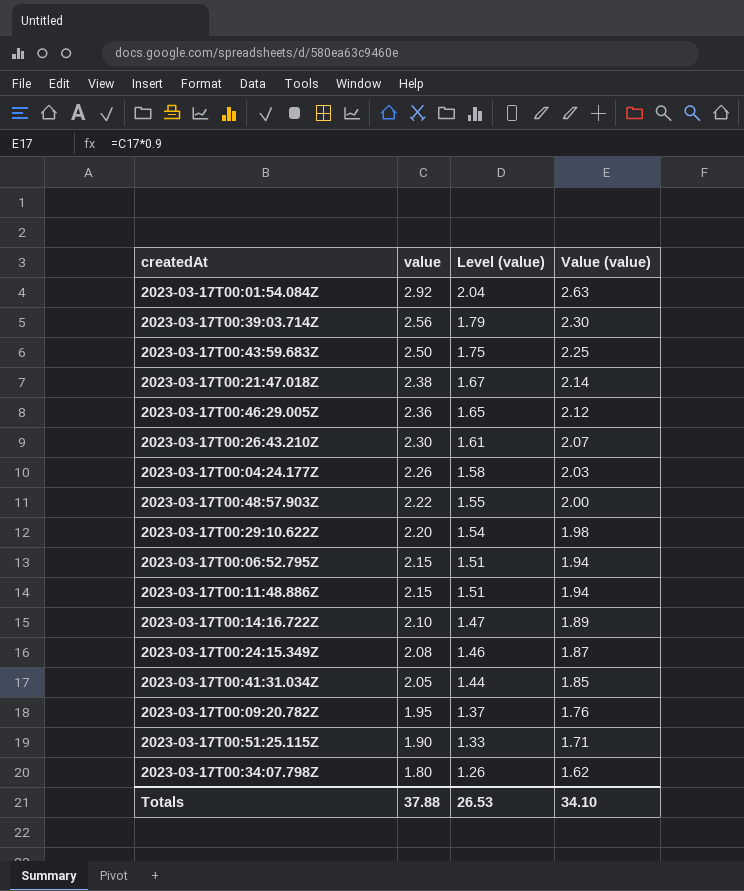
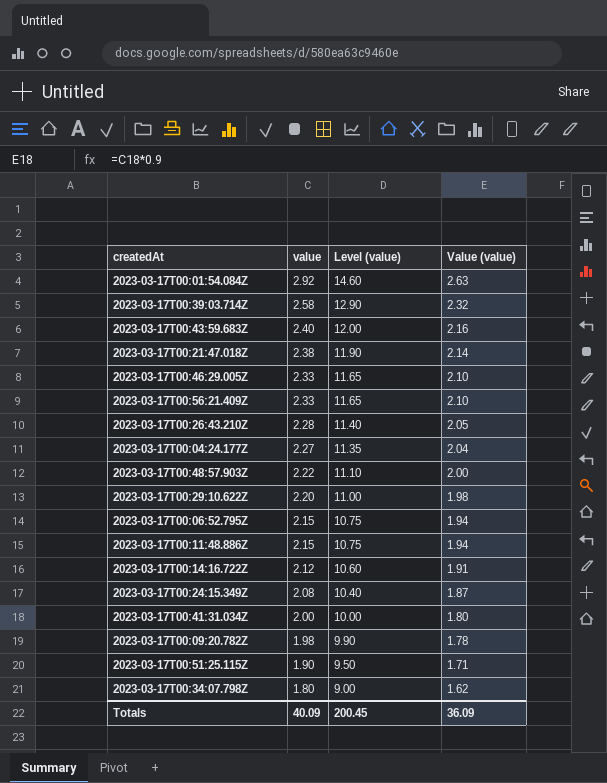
column Level (value) | formula: [value] * 0.7 -> [value] * 5
2023-03-17T00:39:03.714Z | value: 2.56 -> 2.58
2023-03-17T00:39:03.714Z | Value (value): 2.30 -> 2.32
2023-03-17T00:43:59.683Z | value: 2.50 -> 2.40
2023-03-17T00:43:59.683Z | Value (value): 2.25 -> 2.16
2023-03-17T00:46:29.005Z | value: 2.36 -> 2.33
2023-03-17T00:46:29.005Z | Value (value): 2.12 -> 2.10
row 2023-03-17T00:56:21.409Z: none -> 2.33 | 11.65 | 2.10
2023-03-17T00:26:43.210Z | value: 2.30 -> 2.28
2023-03-17T00:26:43.210Z | Value (value): 2.07 -> 2.05
2023-03-17T00:04:24.177Z | value: 2.26 -> 2.27
2023-03-17T00:04:24.177Z | Value (value): 2.03 -> 2.04
2023-03-17T00:14:16.722Z | value: 2.10 -> 2.12
2023-03-17T00:14:16.722Z | Value (value): 1.89 -> 1.91
2023-03-17T00:41:31.034Z | value: 2.05 -> 2.00
2023-03-17T00:41:31.034Z | Value (value): 1.85 -> 1.80
2023-03-17T00:09:20.782Z | value: 1.95 -> 1.98
2023-03-17T00:09:20.782Z | Value (value): 1.76 -> 1.78
Totals | value: 37.88 -> 40.09
Totals | Level (value): 26.53 -> 200.45
Totals | Value (value): 34.10 -> 36.09

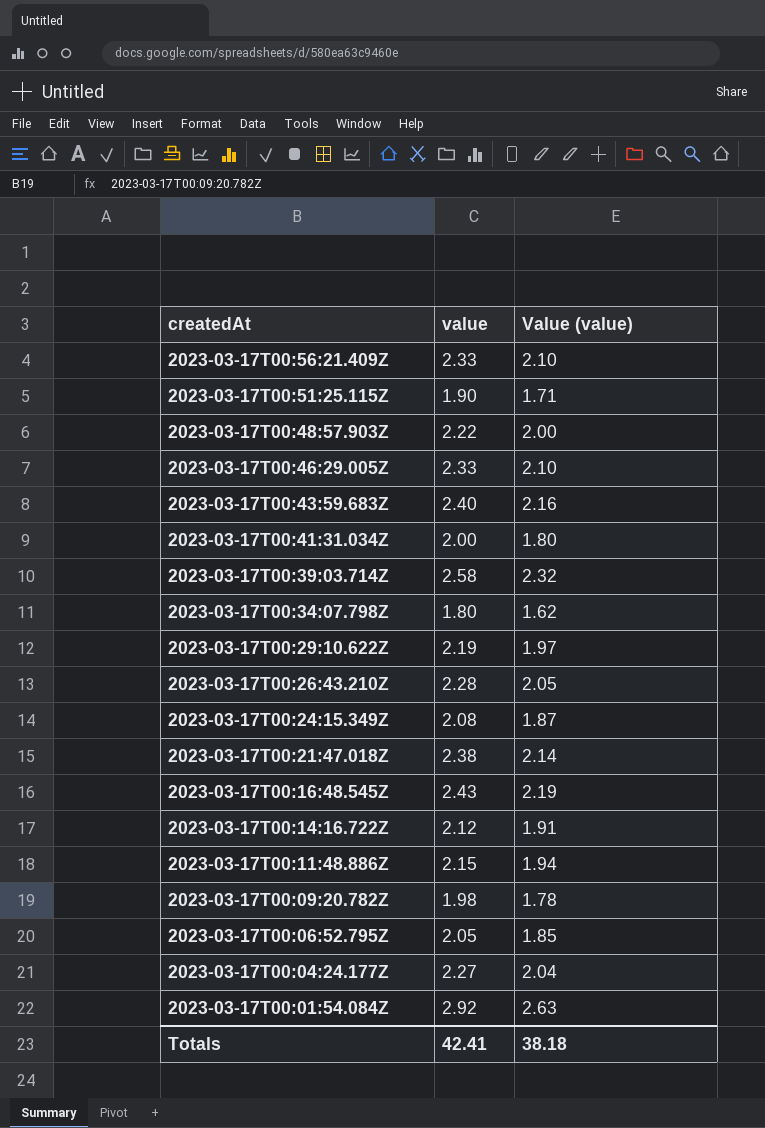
row order: value descending -> createdAt descending
column Level (value) | formula: [value] * 5 -> none
2023-03-17T00:29:10.622Z | value: 2.20 -> 2.19
2023-03-17T00:29:10.622Z | Value (value): 1.98 -> 1.97
row 2023-03-17T00:16:48.545Z: none -> 2.43 | 2.19
2023-03-17T00:06:52.795Z | value: 2.15 -> 2.05
2023-03-17T00:06:52.795Z | Value (value): 1.94 -> 1.85
Totals | value: 40.09 -> 42.41
Totals | Value (value): 36.09 -> 38.18

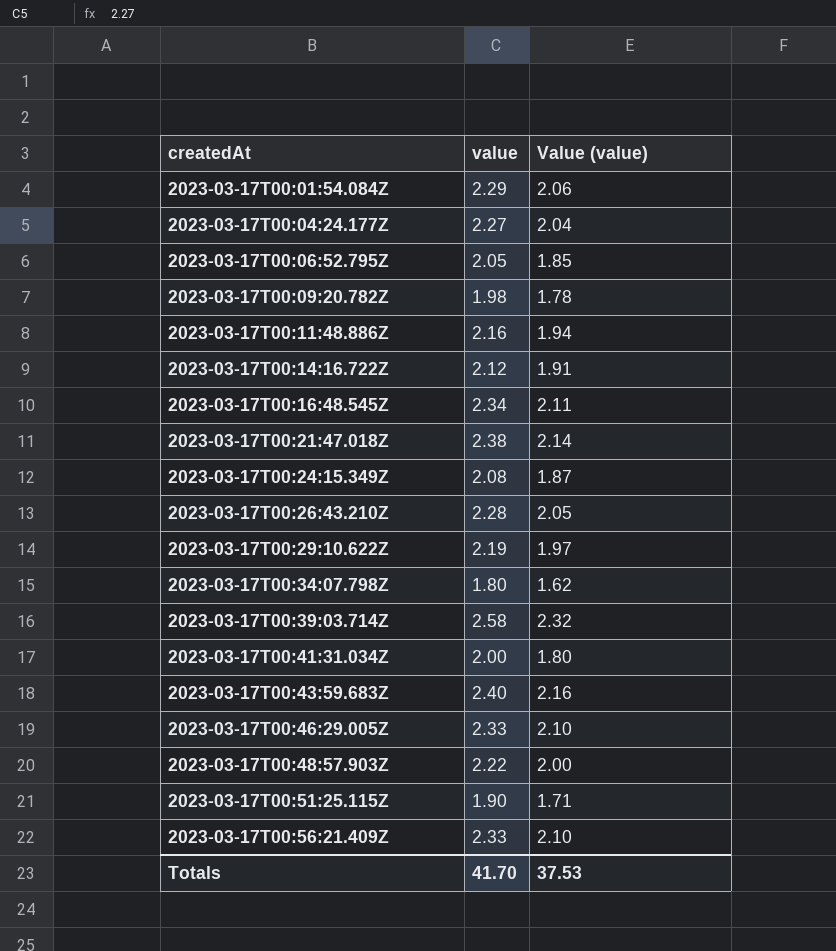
row order: createdAt descending -> createdAt ascending
2023-03-17T00:01:54.084Z | value: 2.92 -> 2.29
2023-03-17T00:01:54.084Z | Value (value): 2.63 -> 2.06
2023-03-17T00:11:48.886Z | value: 2.15 -> 2.16
2023-03-17T00:16:48.545Z | value: 2.43 -> 2.34
2023-03-17T00:16:48.545Z | Value (value): 2.19 -> 2.11
Totals | value: 42.41 -> 41.70
Totals | Value (value): 38.18 -> 37.53

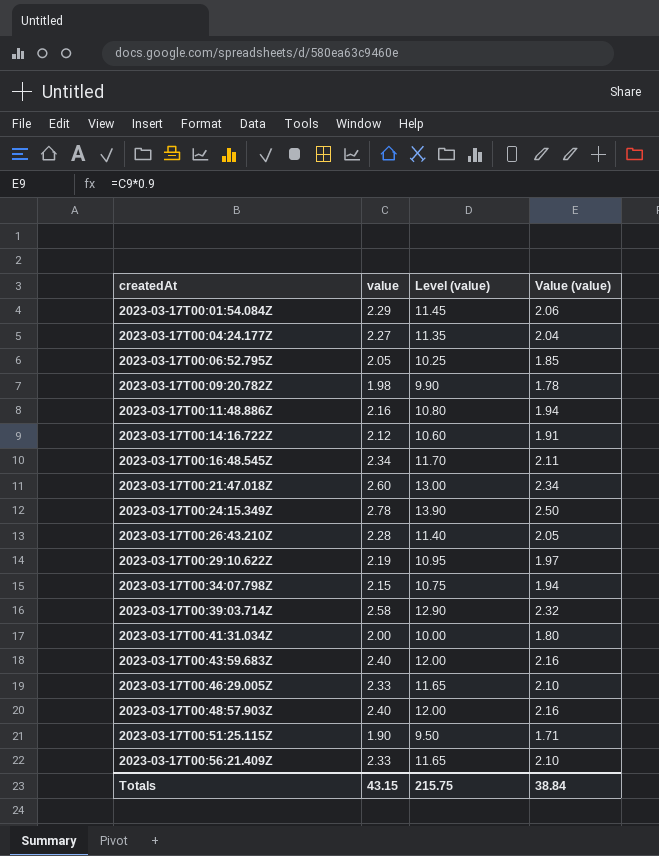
column Level (value) | formula: none -> [value] * 5
2023-03-17T00:21:47.018Z | value: 2.38 -> 2.60
2023-03-17T00:21:47.018Z | Value (value): 2.14 -> 2.34
2023-03-17T00:24:15.349Z | value: 2.08 -> 2.78
2023-03-17T00:24:15.349Z | Value (value): 1.87 -> 2.50
2023-03-17T00:34:07.798Z | value: 1.80 -> 2.15
2023-03-17T00:34:07.798Z | Value (value): 1.62 -> 1.94
2023-03-17T00:48:57.903Z | value: 2.22 -> 2.40
2023-03-17T00:48:57.903Z | Value (value): 2.00 -> 2.16
Totals | value: 41.70 -> 43.15
Totals | Value (value): 37.53 -> 38.84

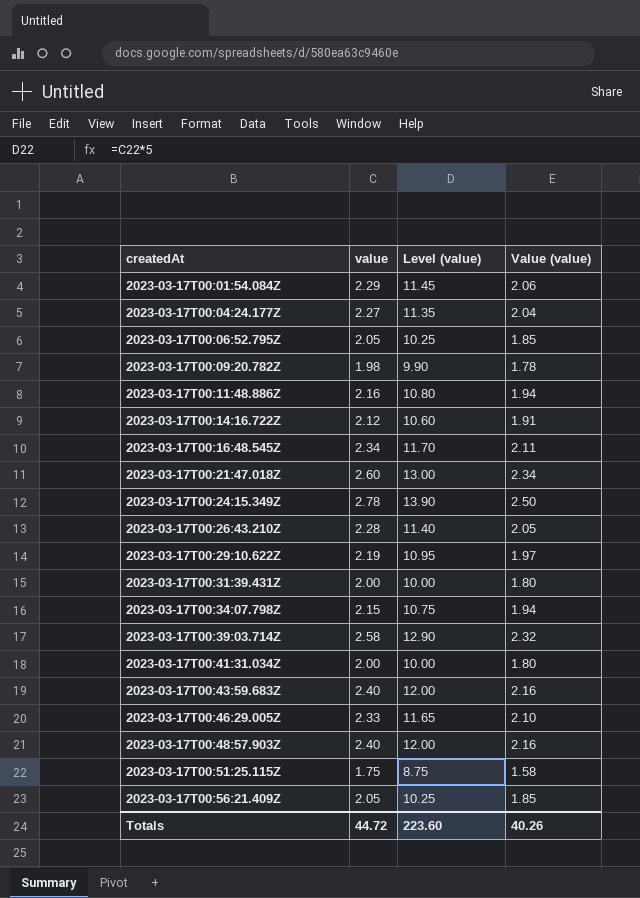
row 2023-03-17T00:31:39.431Z: none -> 2.00 | 10.00 | 1.80
2023-03-17T00:51:25.115Z | value: 1.90 -> 1.75
2023-03-17T00:51:25.115Z | Level (value): 9.50 -> 8.75
2023-03-17T00:51:25.115Z | Value (value): 1.71 -> 1.58
2023-03-17T00:56:21.409Z | value: 2.33 -> 2.05
2023-03-17T00:56:21.409Z | Level (value): 11.65 -> 10.25
2023-03-17T00:56:21.409Z | Value (value): 2.10 -> 1.85
Totals | value: 43.15 -> 44.72
Totals | Level (value): 215.75 -> 223.60
Totals | Value (value): 38.84 -> 40.26

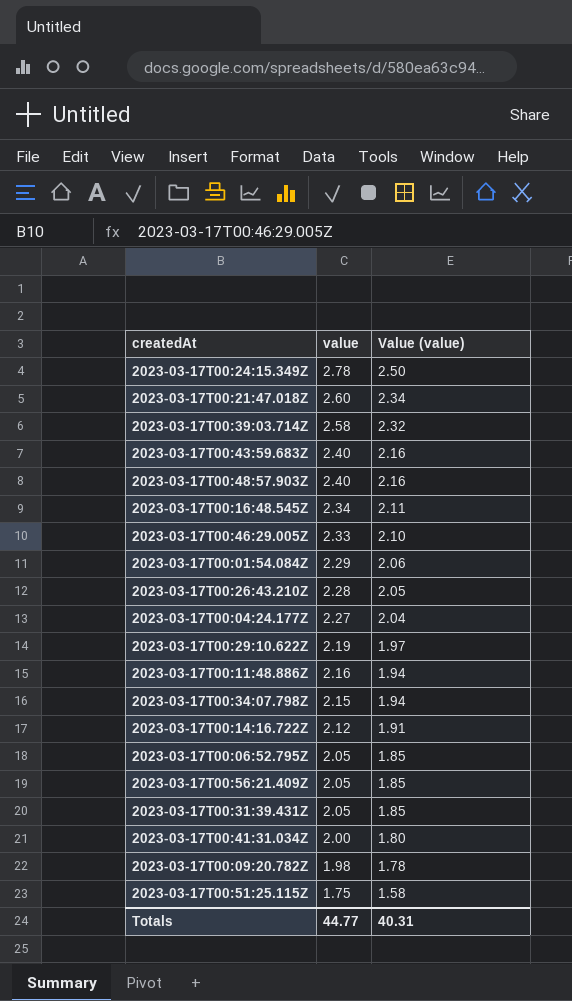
row order: createdAt ascending -> value descending
column Level (value) | formula: [value] * 5 -> none
2023-03-17T00:31:39.431Z | value: 2.00 -> 2.05
2023-03-17T00:31:39.431Z | Value (value): 1.80 -> 1.85
Totals | value: 44.72 -> 44.77
Totals | Value (value): 40.26 -> 40.31

